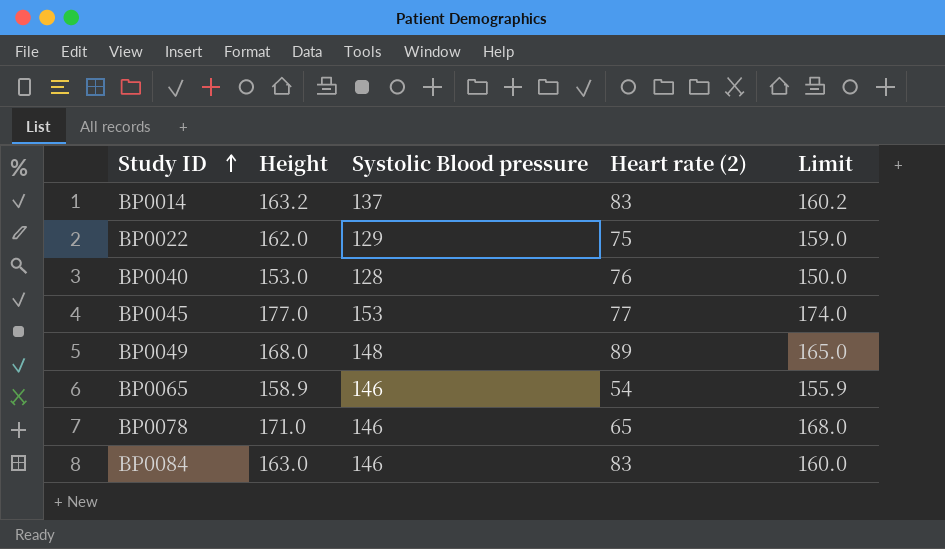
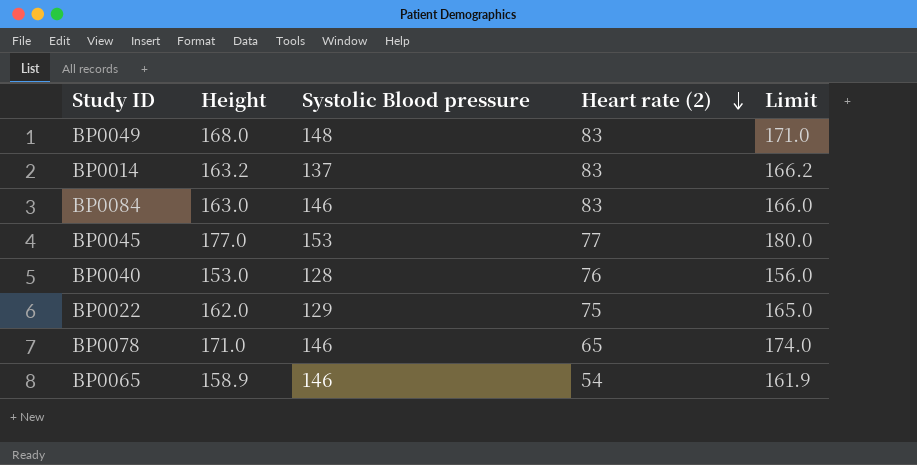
row order: Study ID ascending -> Heart rate (2) descending
column Limit | formula: [Height] - 3 -> [Height] + 3
BP0049 | Heart rate (2): 89 -> 83

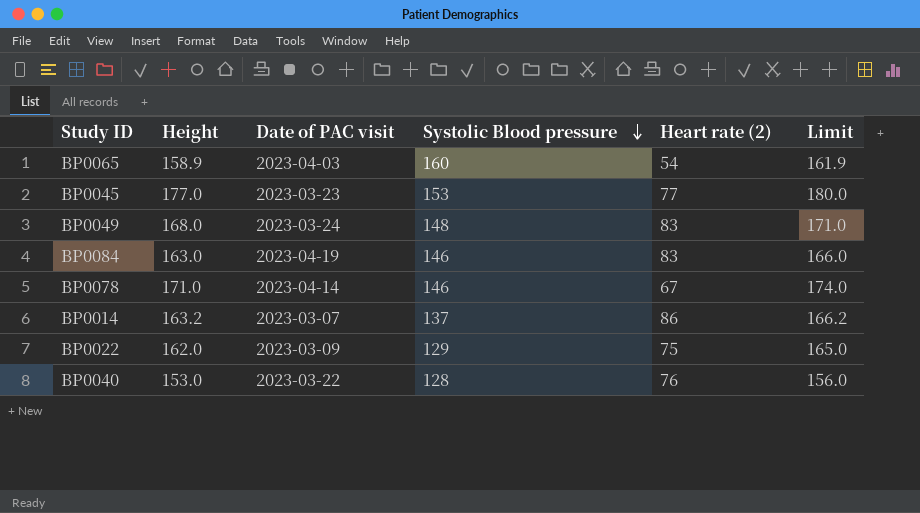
row order: Heart rate (2) descending -> Systolic Blood pressure descending
column Date of PAC visit | position: none -> 3
BP0065 | Systolic Blood pressure: 146 -> 160
BP0078 | Heart rate (2): 65 -> 67
BP0014 | Heart rate (2): 83 -> 86

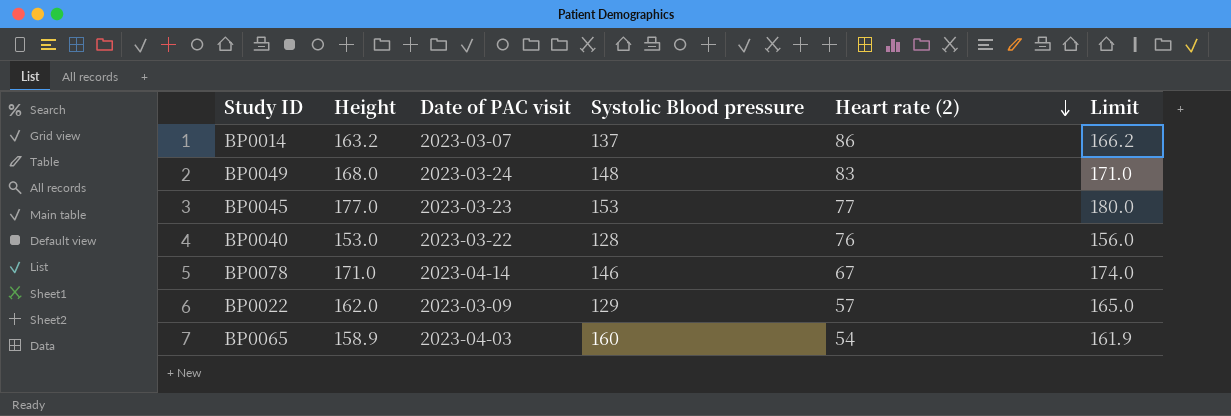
row order: Systolic Blood pressure descending -> Heart rate (2) descending
row BP0084: 163.0 | 2023-04-19 | 146 | 83 | 166.0 -> none
BP0022 | Heart rate (2): 75 -> 57

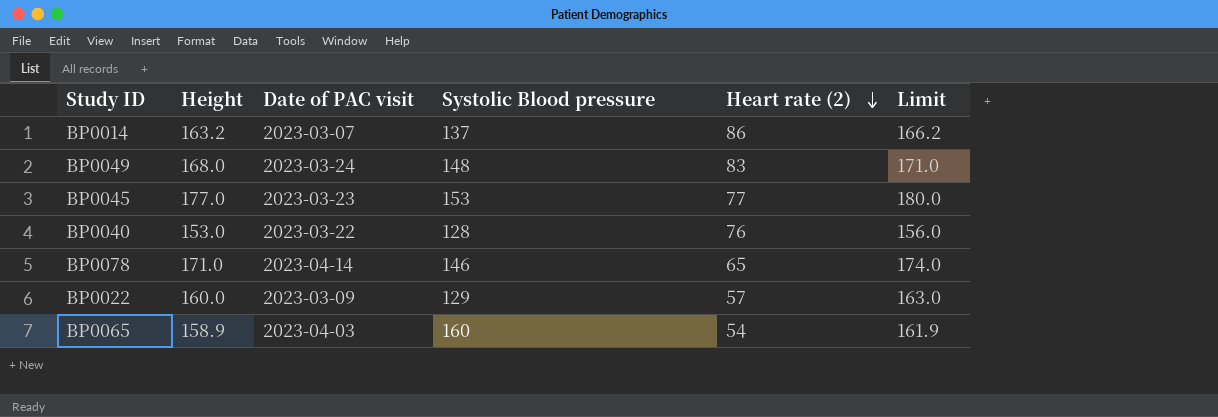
BP0078 | Heart rate (2): 67 -> 65
BP0022 | Height: 162.0 -> 160.0
BP0022 | Limit: 165.0 -> 163.0

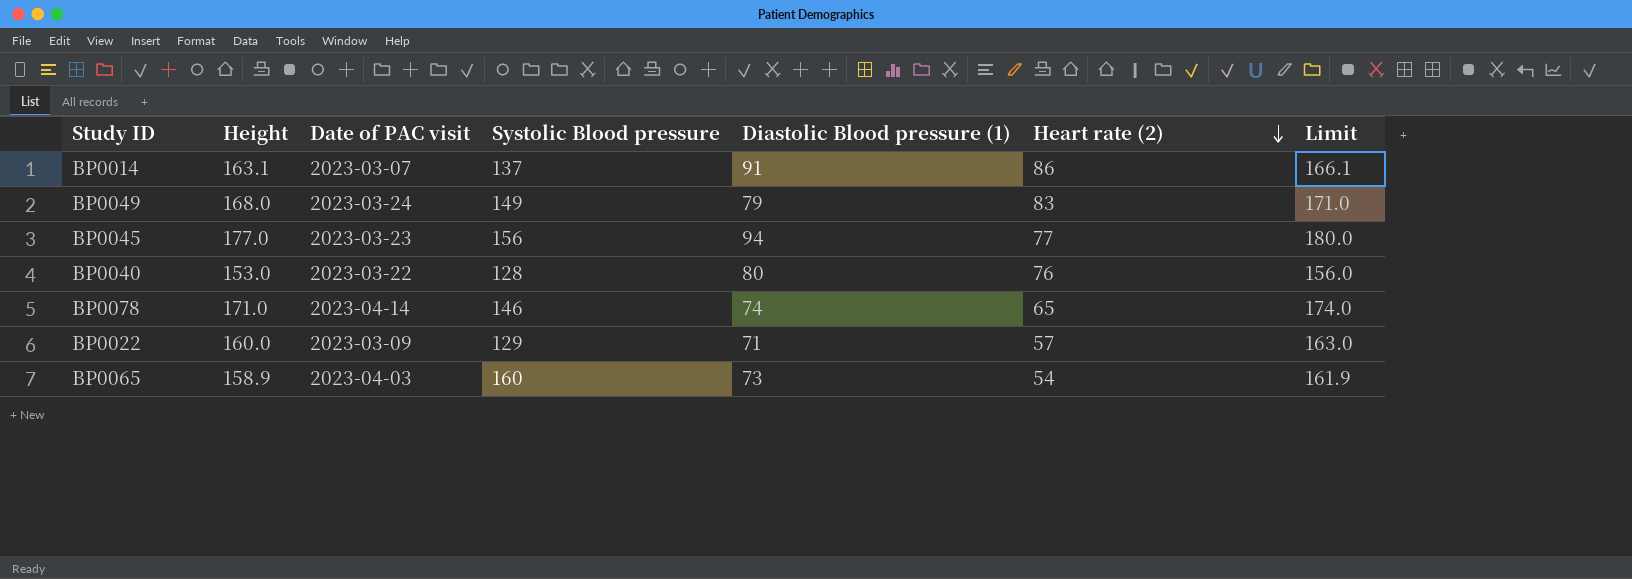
column Diastolic Blood pressure (1) | position: none -> 5
BP0014 | Height: 163.2 -> 163.1
BP0014 | Limit: 166.2 -> 166.1
BP0049 | Systolic Blood pressure: 148 -> 149
BP0045 | Systolic Blood pressure: 153 -> 156

